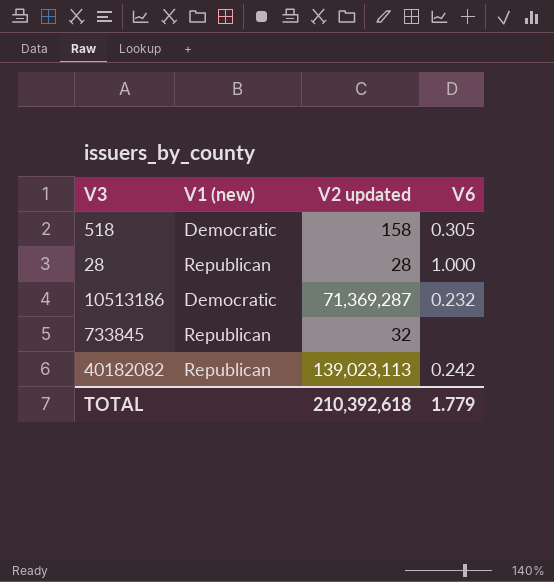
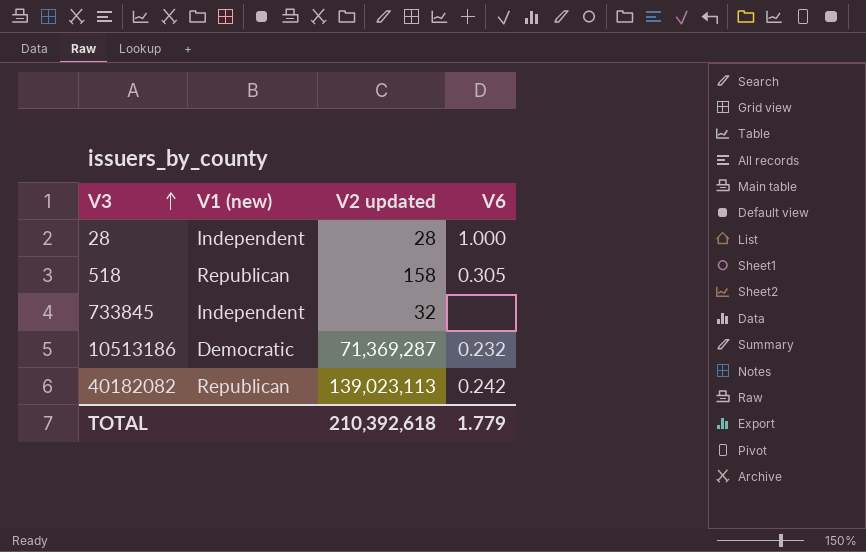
row order: none -> V3 ascending
28 | V1 (new): Republican -> Independent
518 | V1 (new): Democratic -> Republican
733845 | V1 (new): Republican -> Independent

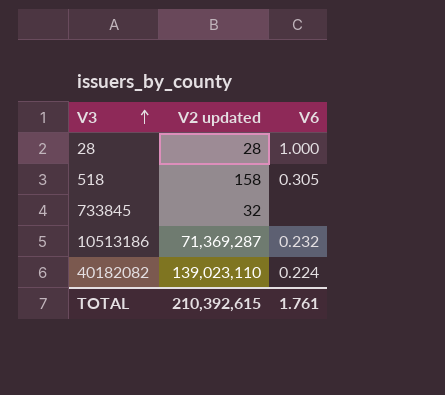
column V1 (new) | position: 2 -> none
40182082 | V2 updated: 139,023,113 -> 139,023,110
40182082 | V6: 0.242 -> 0.224
TOTAL | V2 updated: 210,392,618 -> 210,392,615
TOTAL | V6: 1.779 -> 1.761

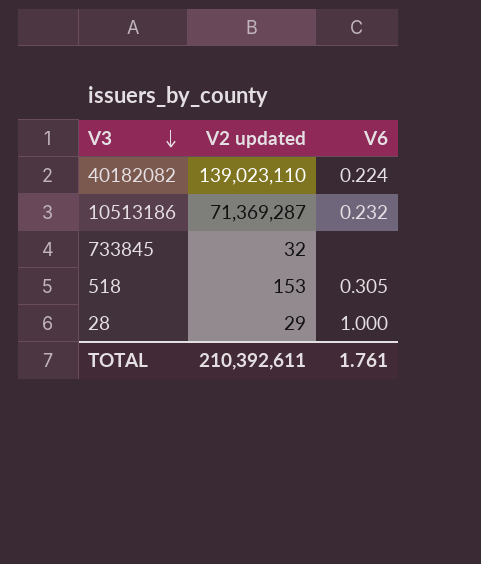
row order: V3 ascending -> V3 descending
518 | V2 updated: 158 -> 153
28 | V2 updated: 28 -> 29
TOTAL | V2 updated: 210,392,615 -> 210,392,611

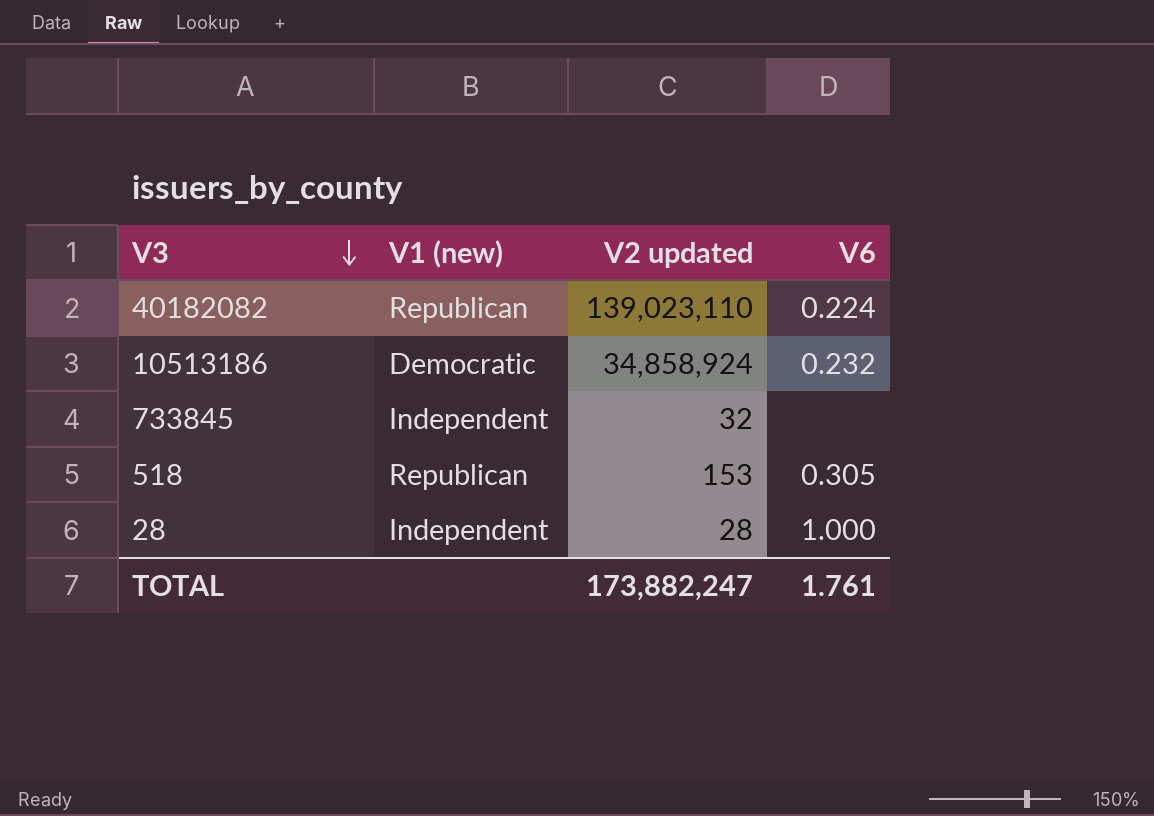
column V1 (new) | position: none -> 2
10513186 | V2 updated: 71,369,287 -> 34,858,924
28 | V2 updated: 29 -> 28
TOTAL | V2 updated: 210,392,611 -> 173,882,247

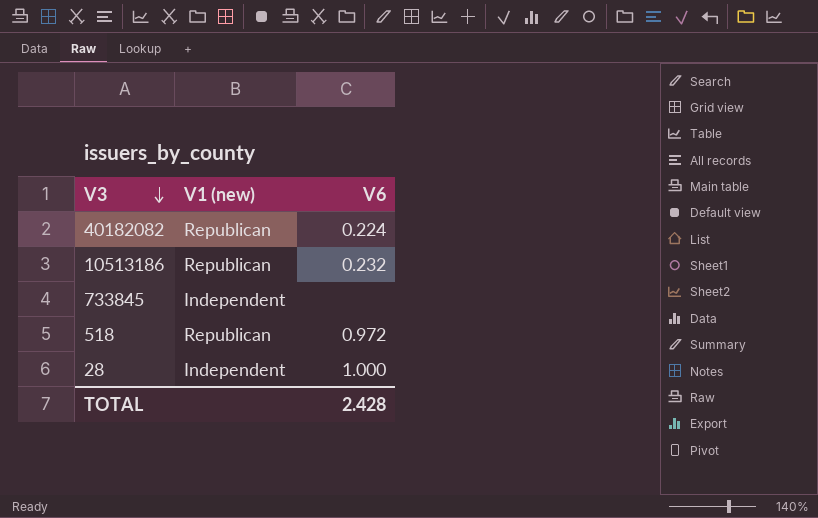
column V2 updated | position: 3 -> none
10513186 | V1 (new): Democratic -> Republican
518 | V6: 0.305 -> 0.972
TOTAL | V6: 1.761 -> 2.428

